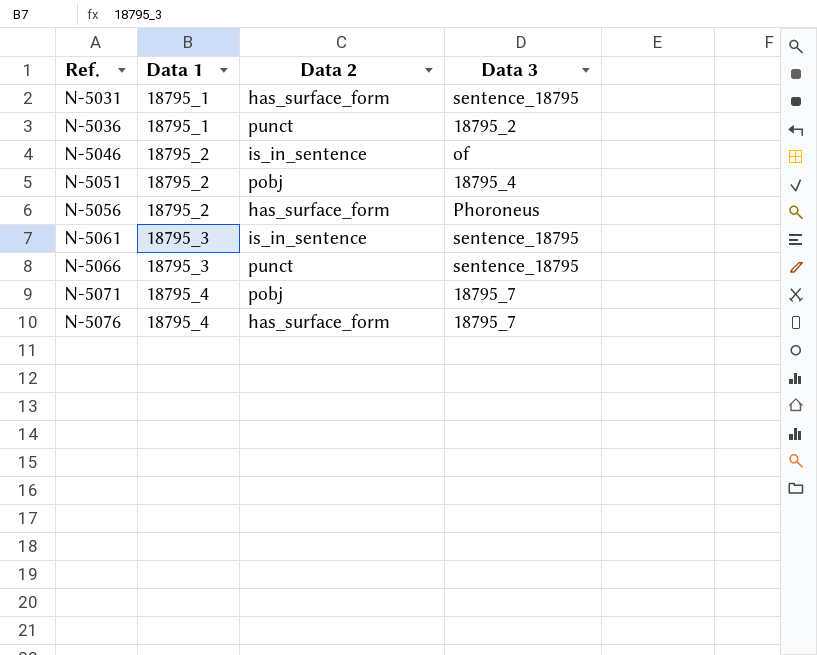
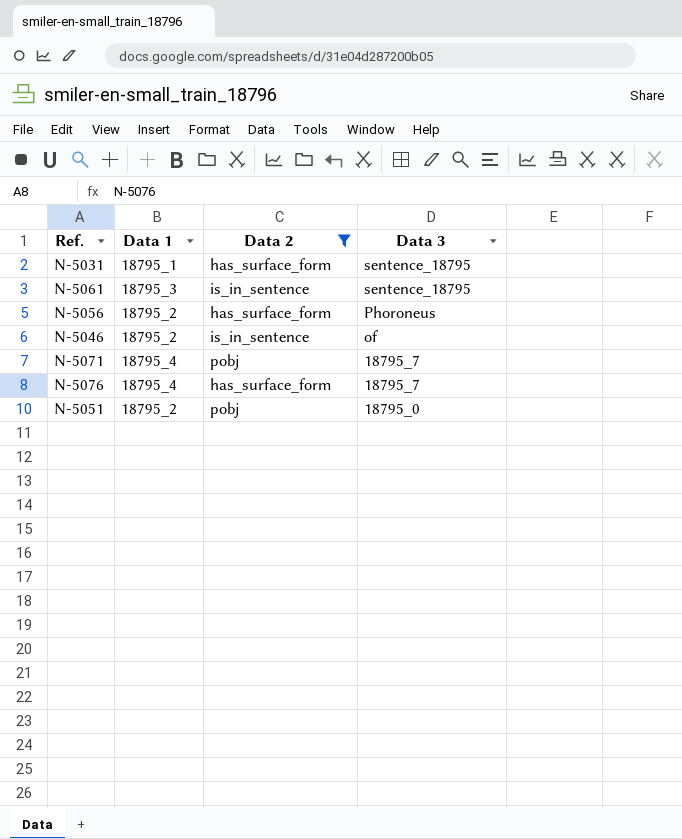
filter: none -> Data 2 != punct
row order: Ref. ascending -> Data 3 descending
N-5051 | Data 3: 18795_4 -> 18795_0

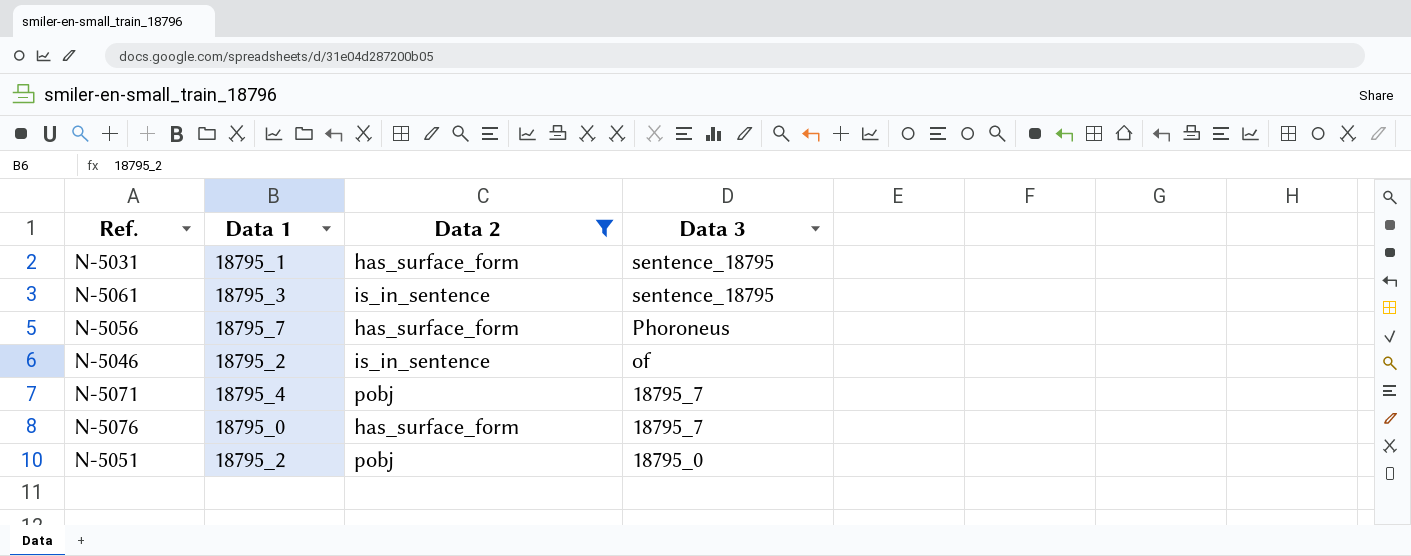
N-5056 | Data 1: 18795_2 -> 18795_7
N-5076 | Data 1: 18795_4 -> 18795_0

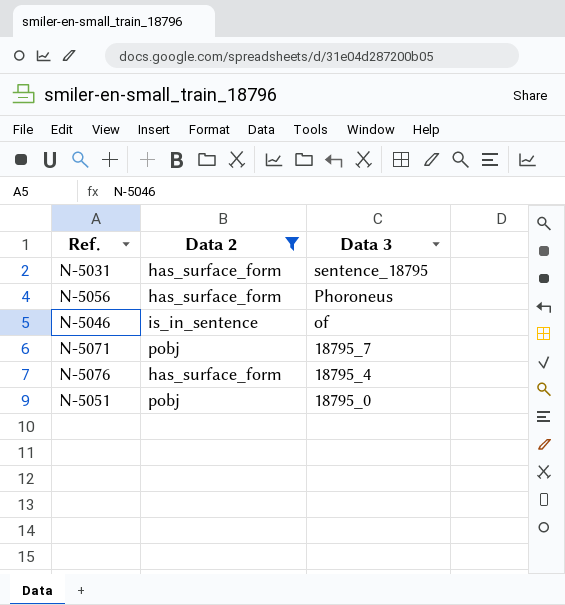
column Data 1 | position: 2 -> none
row N-5061: 18795_3 | is_in_sentence | sentence_18795 -> none
N-5076 | Data 3: 18795_7 -> 18795_4

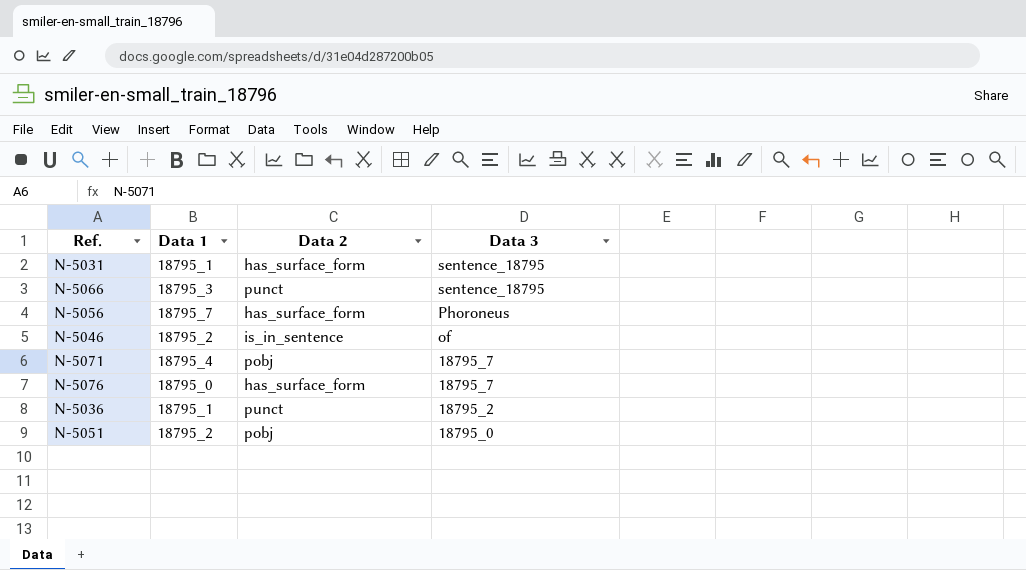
filter: Data 2 != punct -> none
column Data 1 | position: none -> 2
N-5076 | Data 3: 18795_4 -> 18795_7

